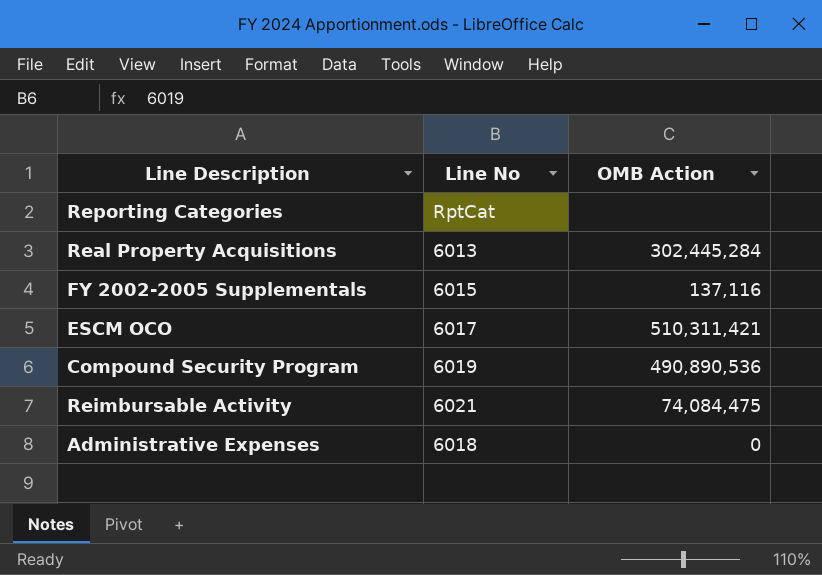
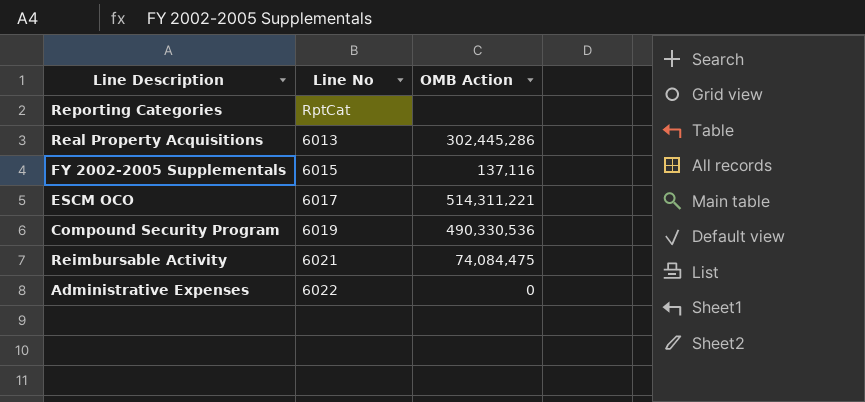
Real Property Acquisitions | OMB Action: 302,445,284 -> 302,445,286
ESCM OCO | OMB Action: 510,311,421 -> 514,311,221
Compound Security Program | OMB Action: 490,890,536 -> 490,330,536
Administrative Expenses | Line No: 6018 -> 6022

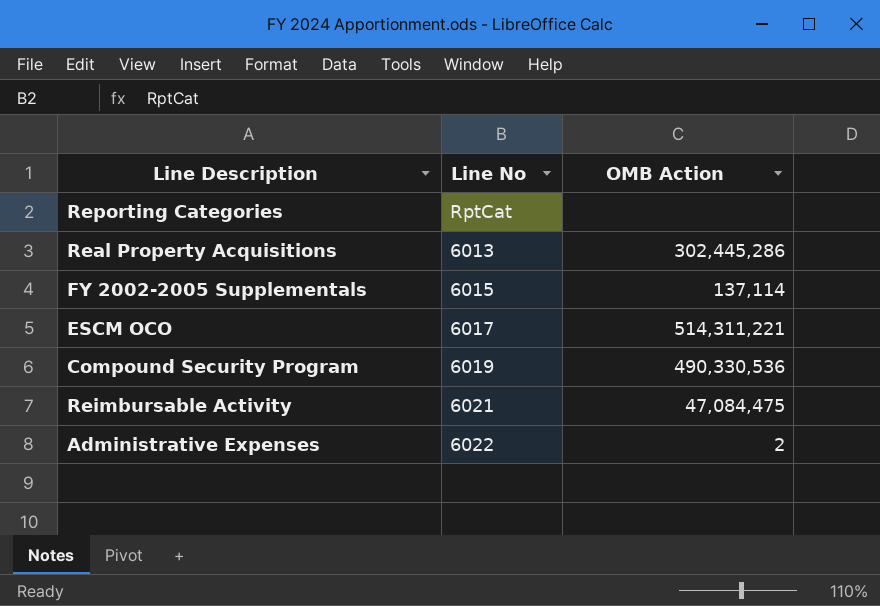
FY 2002-2005 Supplementals | OMB Action: 137,116 -> 137,114
Reimbursable Activity | OMB Action: 74,084,475 -> 47,084,475
Administrative Expenses | OMB Action: 0 -> 2

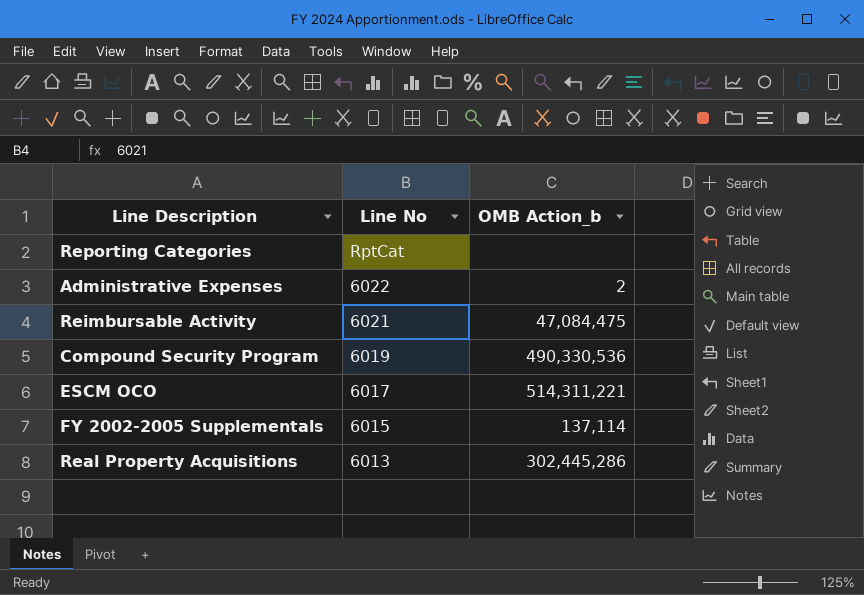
row order: none -> Line No descending
column name: OMB Action -> OMB Action_b

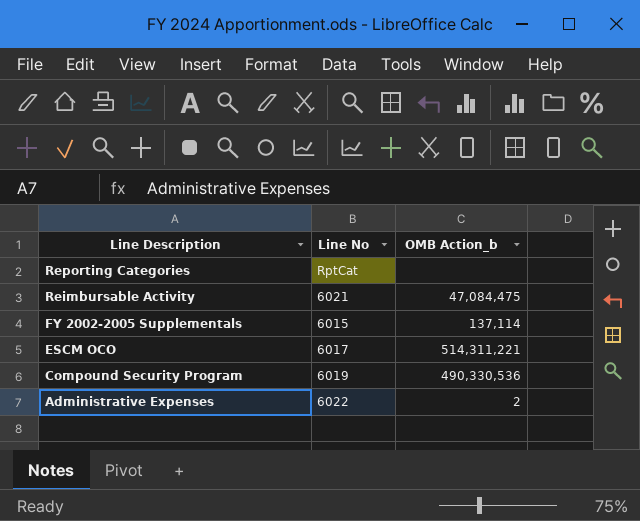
row order: Line No descending -> Line Description descending
row Real Property Acquisitions: 6013 | 302,445,286 -> none

